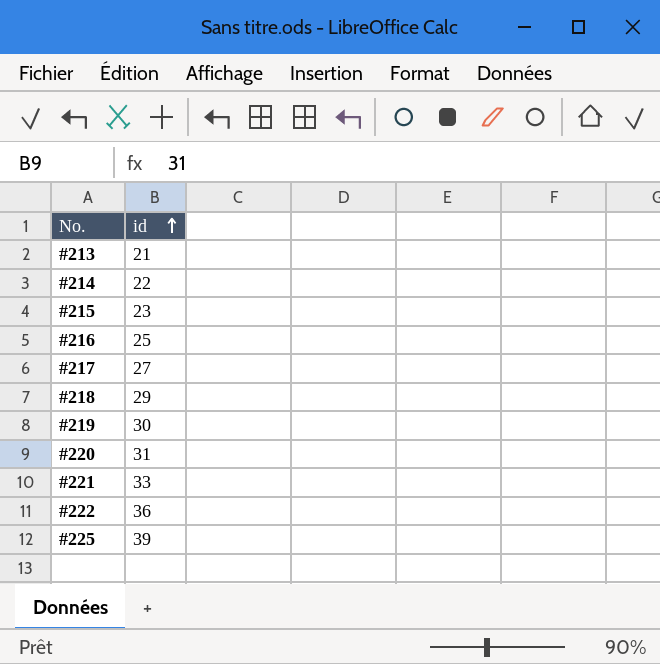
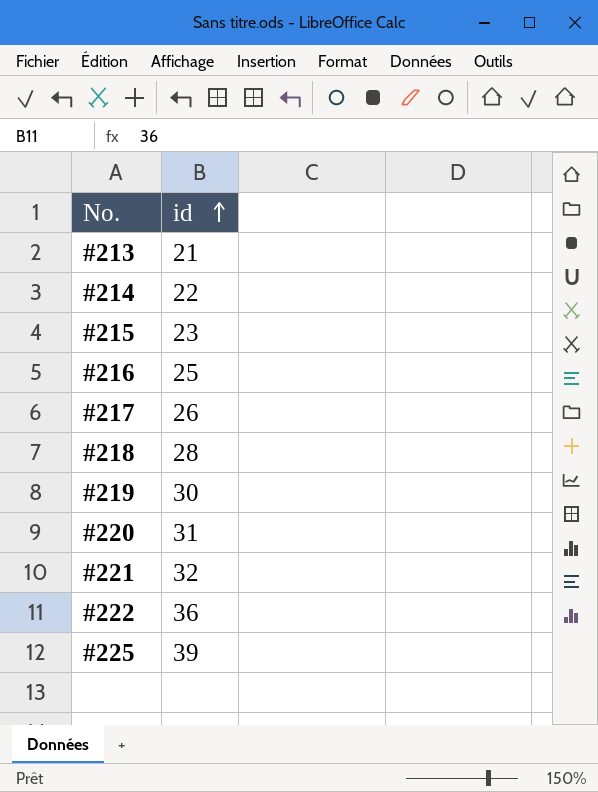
#217 | id: 27 -> 26
#218 | id: 29 -> 28
#221 | id: 33 -> 32

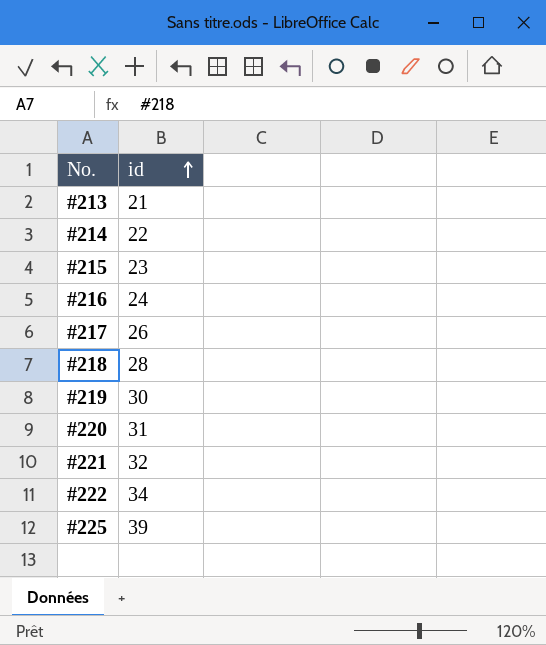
#216 | id: 25 -> 24
#222 | id: 36 -> 34

